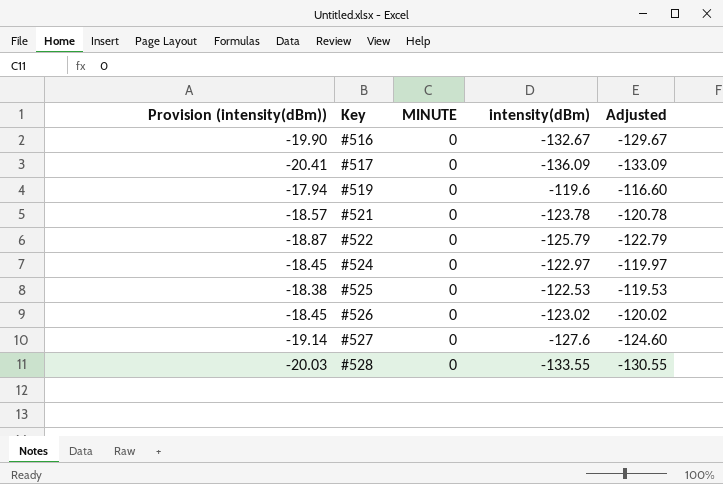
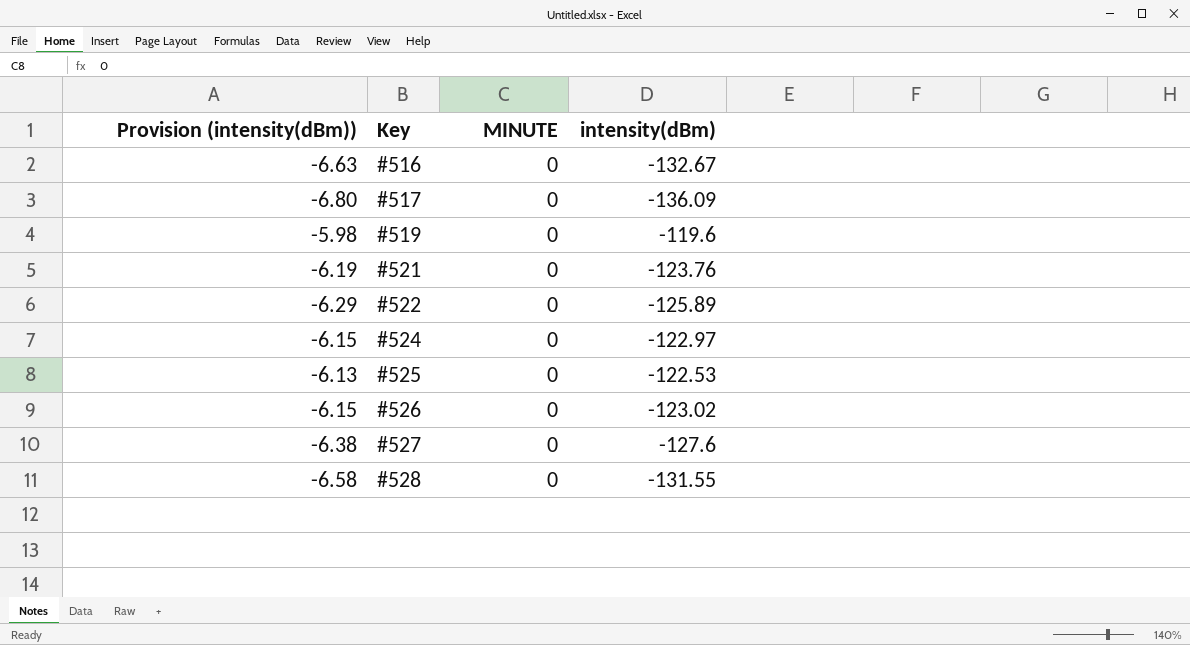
column Adjusted | formula: [intensity(dBm)] + 3 -> none
column Provision (intensity(dBm)) | formula: [intensity(dBm)] * 0.15 -> [intensity(dBm)] * 0.05
#521 | intensity(dBm): -123.78 -> -123.76
#522 | intensity(dBm): -125.79 -> -125.89
#528 | intensity(dBm): -133.55 -> -131.55

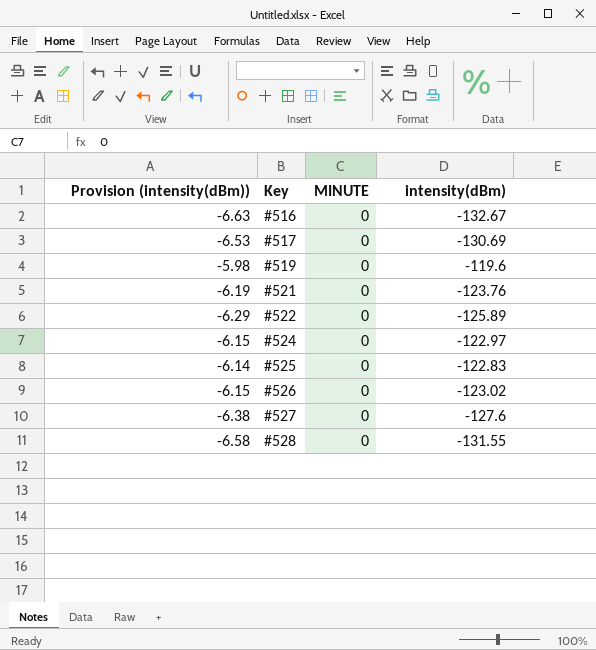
#517 | Provision (intensity(dBm)): -6.80 -> -6.53
#517 | intensity(dBm): -136.09 -> -130.69
#525 | Provision (intensity(dBm)): -6.13 -> -6.14
#525 | intensity(dBm): -122.53 -> -122.83

